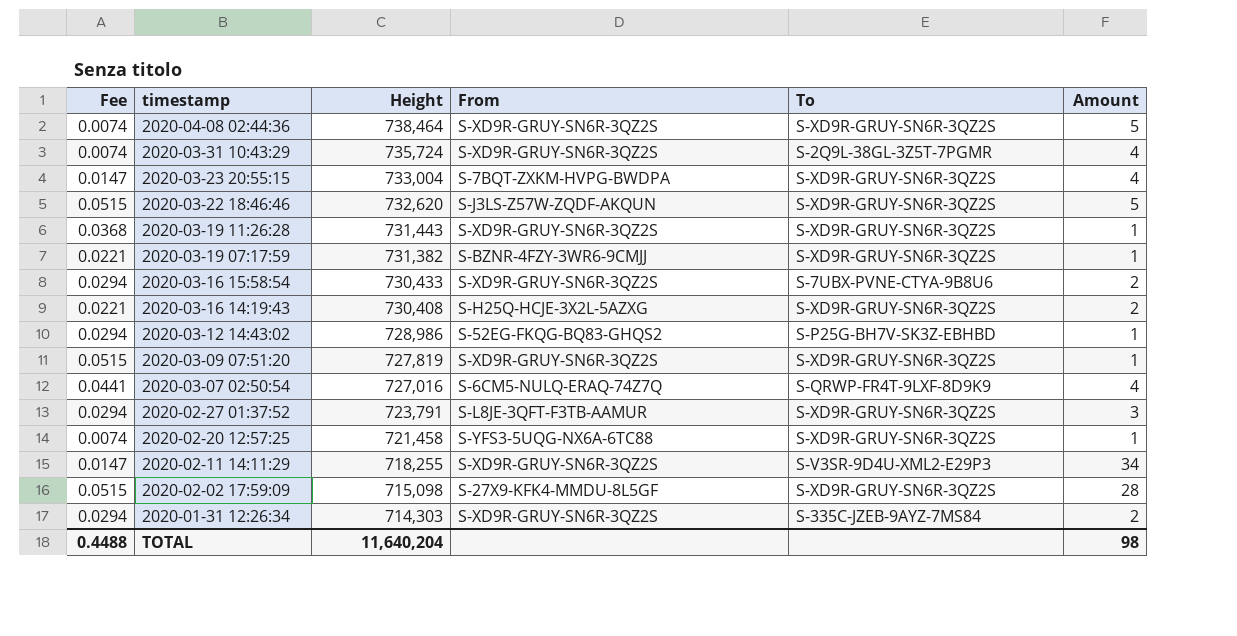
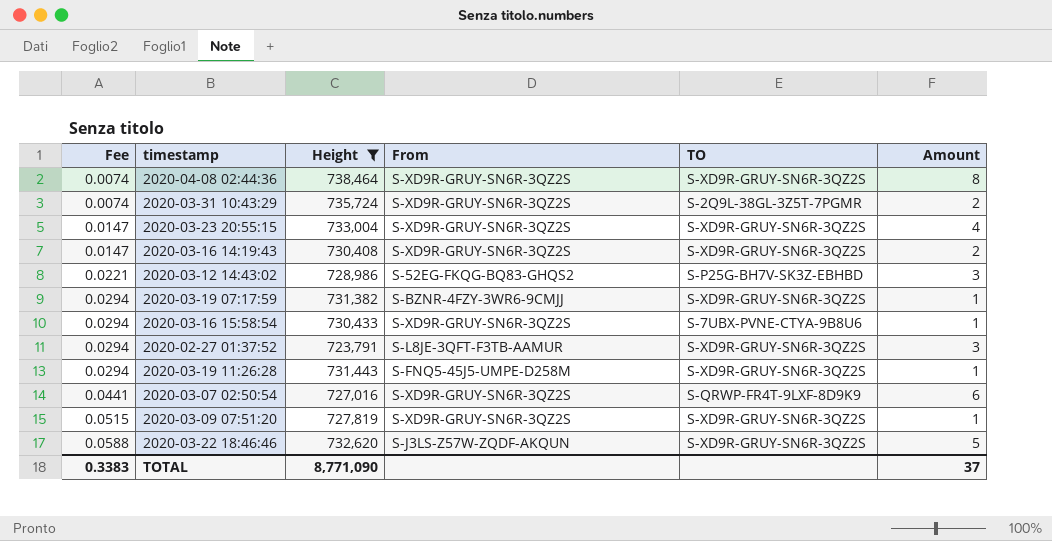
filter: none -> Height >= 723,791
row order: timestamp descending -> Fee ascending
column name: To -> TO
2020-04-08 02:44:36 | Amount: 5 -> 8
2020-03-31 10:43:29 | Amount: 4 -> 2
2020-03-23 20:55:15 | From: S-7BQT-ZXKM-HVPG-BWDPA -> S-XD9R-GRUY-SN6R-3QZ2S
2020-03-16 14:19:43 | Fee: 0.0221 -> 0.0147
2020-03-16 14:19:43 | From: S-H25Q-HCJE-3X2L-5AZXG -> S-XD9R-GRUY-SN6R-3QZ2S
2020-03-12 14:43:02 | Fee: 0.0294 -> 0.0221
2020-03-12 14:43:02 | Amount: 1 -> 3
2020-03-19 07:17:59 | Fee: 0.0221 -> 0.0294
2020-03-16 15:58:54 | Amount: 2 -> 1
2020-03-19 11:26:28 | Fee: 0.0368 -> 0.0294
2020-03-19 11:26:28 | From: S-XD9R-GRUY-SN6R-3QZ2S -> S-FNQ5-45J5-UMPE-D258M
2020-03-07 02:50:54 | From: S-6CM5-NULQ-ERAQ-74Z7Q -> S-XD9R-GRUY-SN6R-3QZ2S
2020-03-07 02:50:54 | Amount: 4 -> 6
2020-03-22 18:46:46 | Fee: 0.0515 -> 0.0588
TOTAL | Fee: 0.4488 -> 0.3383
TOTAL | Height: 11,640,204 -> 8,771,090
TOTAL | Amount: 98 -> 37

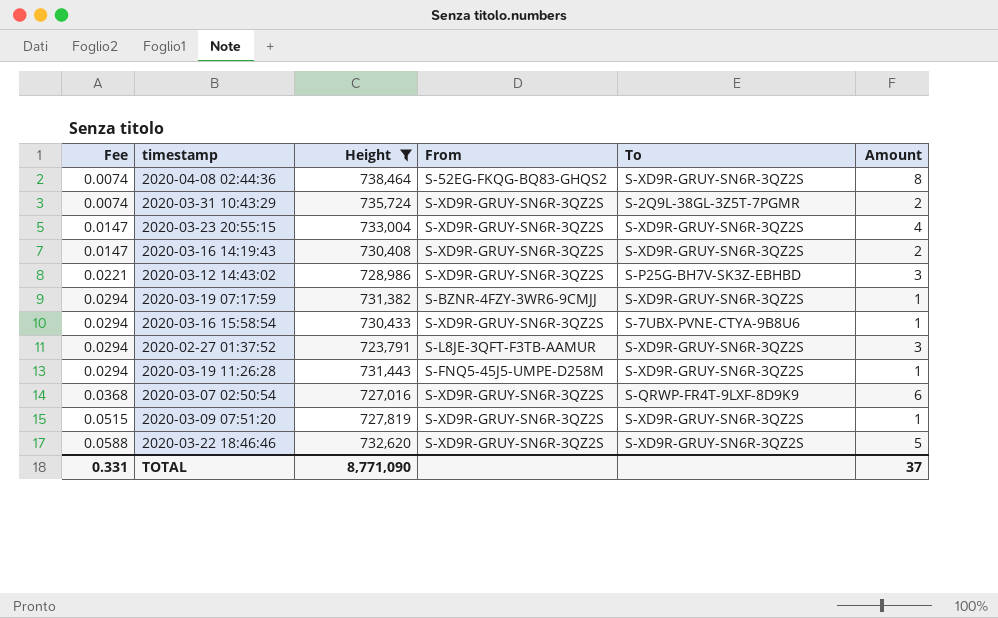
column name: TO -> To
2020-04-08 02:44:36 | From: S-XD9R-GRUY-SN6R-3QZ2S -> S-52EG-FKQG-BQ83-GHQS2
2020-03-12 14:43:02 | From: S-52EG-FKQG-BQ83-GHQS2 -> S-XD9R-GRUY-SN6R-3QZ2S
2020-03-07 02:50:54 | Fee: 0.0441 -> 0.0368
2020-03-22 18:46:46 | From: S-J3LS-Z57W-ZQDF-AKQUN -> S-XD9R-GRUY-SN6R-3QZ2S
TOTAL | Fee: 0.3383 -> 0.331

